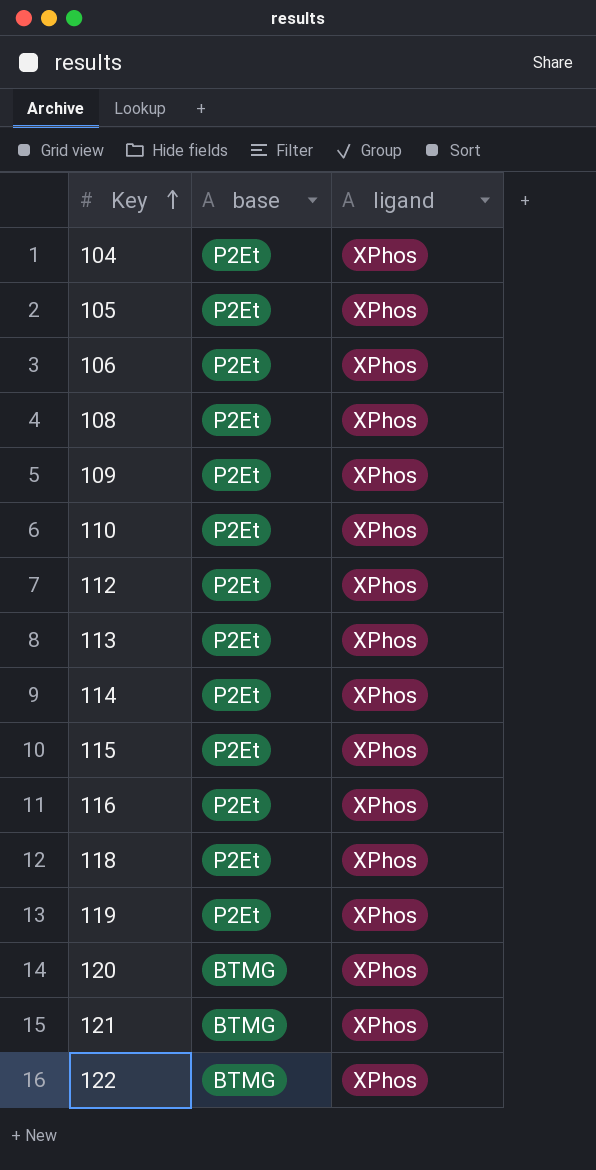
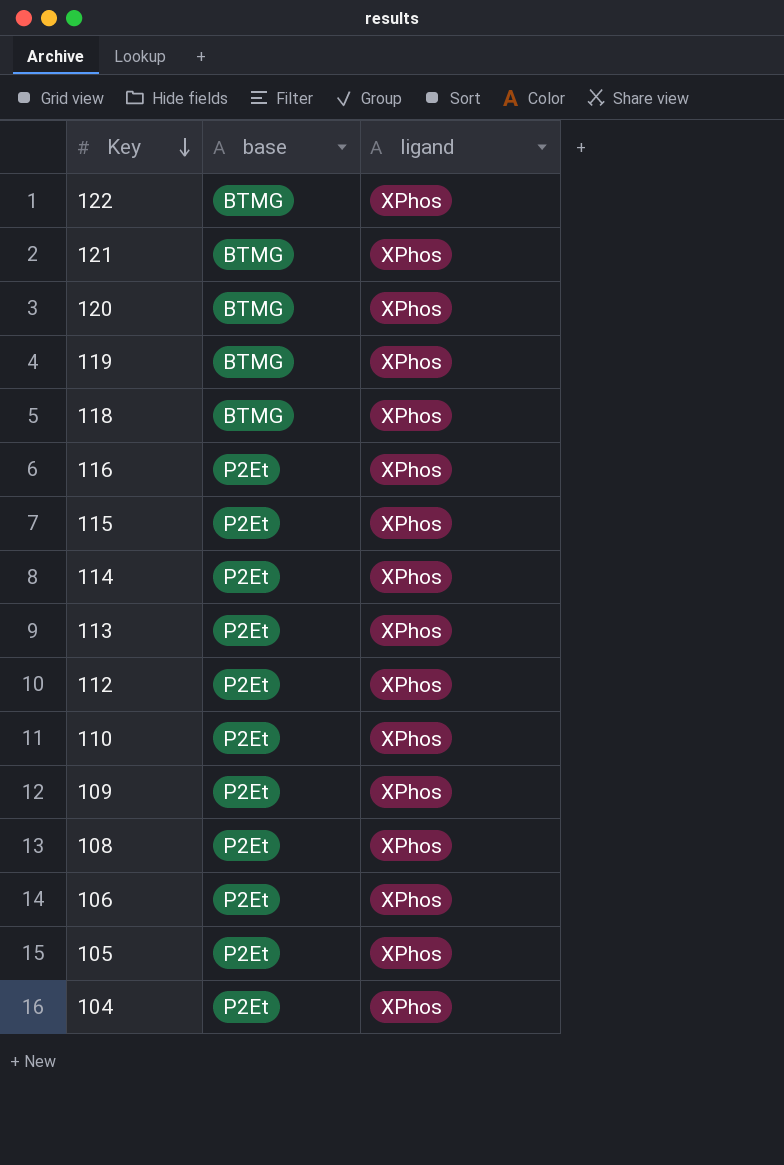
row order: Key ascending -> Key descending
119 | base: P2Et -> BTMG
118 | base: P2Et -> BTMG

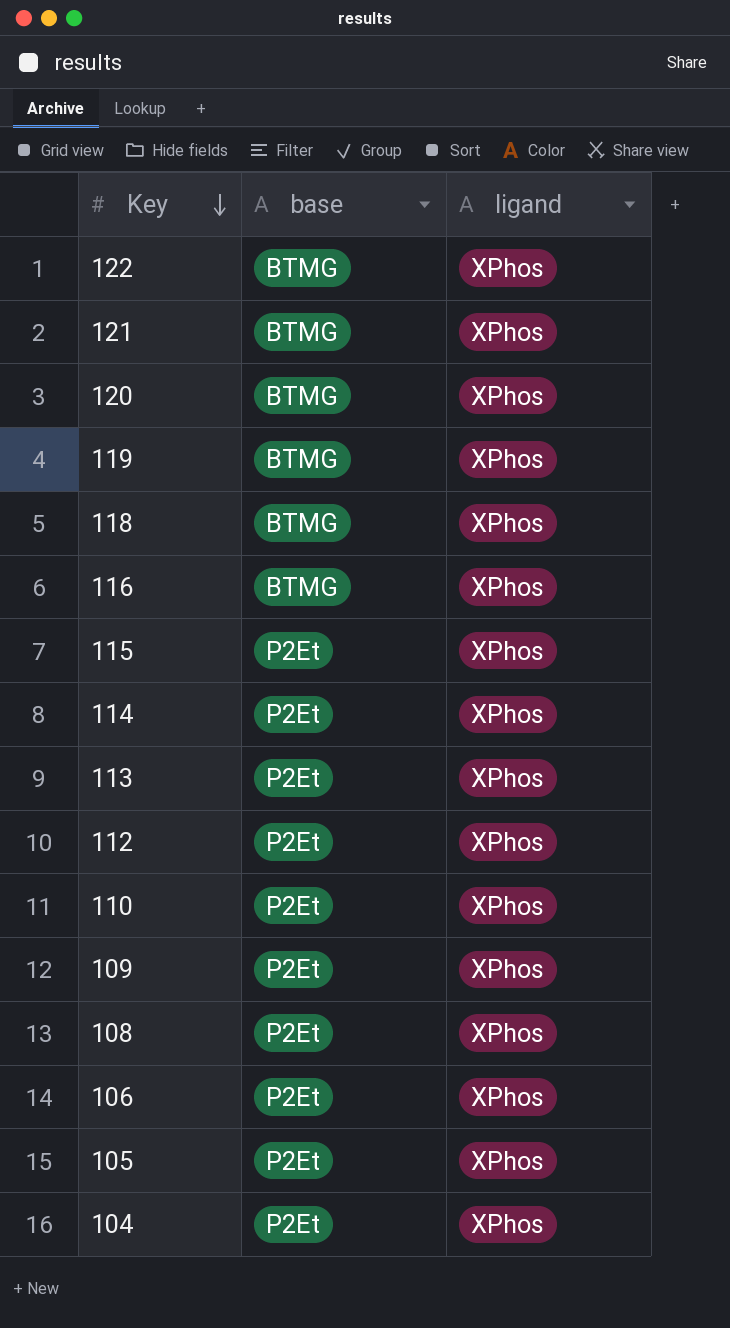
116 | base: P2Et -> BTMG

